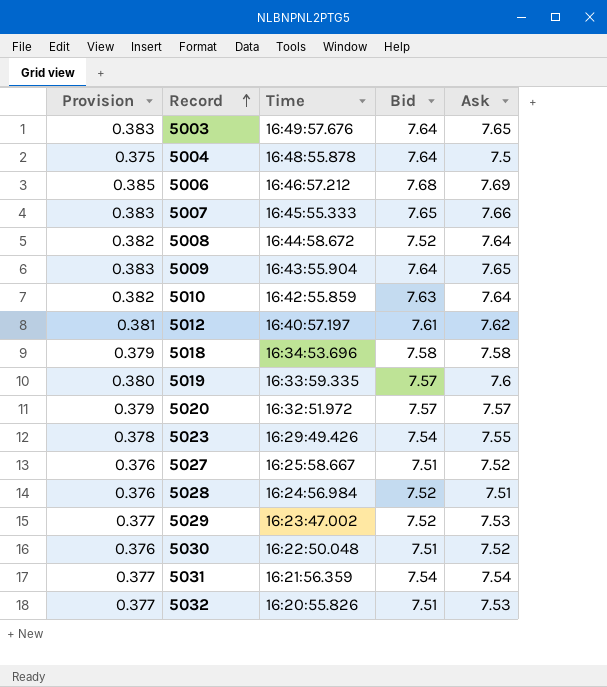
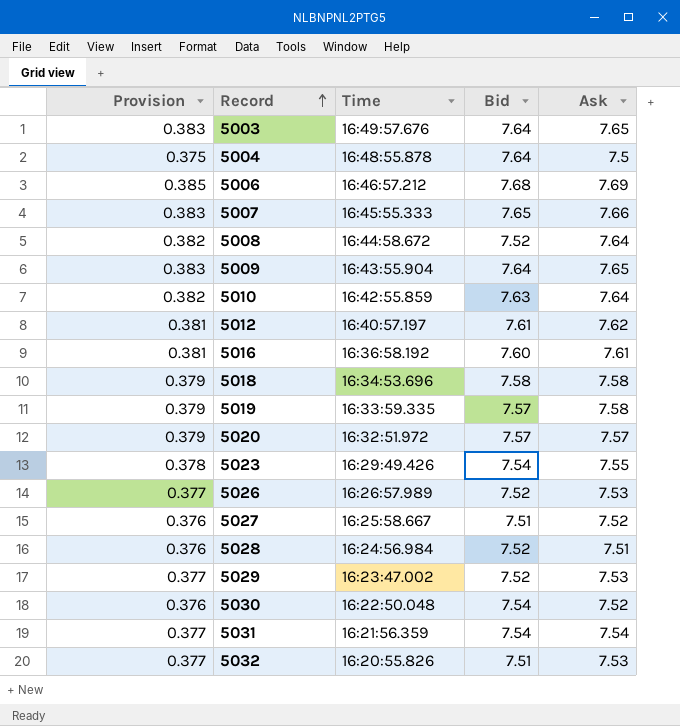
row 5016: none -> 0.381 | 16:36:58.192 | 7.60 | 7.61
5019 | Provision: 0.380 -> 0.379
5019 | Ask: 7.6 -> 7.58
row 5026: none -> 0.377 | 16:26:57.989 | 7.52 | 7.53
5030 | Bid: 7.51 -> 7.54

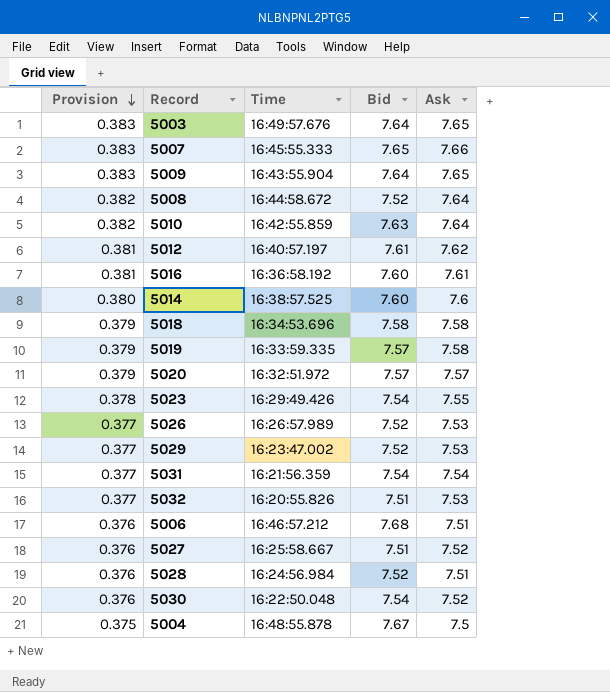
row order: Record ascending -> Provision descending
row 5014: none -> 0.380 | 16:38:57.525 | 7.60 | 7.6
5006 | Provision: 0.385 -> 0.376
5006 | Ask: 7.69 -> 7.51
5004 | Bid: 7.64 -> 7.67

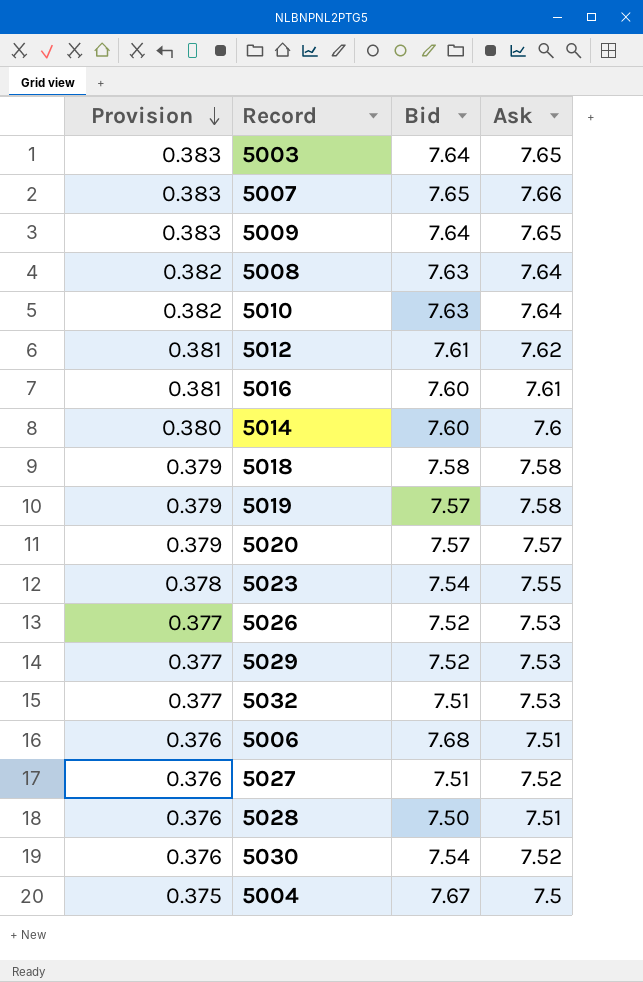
column Time | position: 3 -> none
row 5031: 0.377 | 16:21:56.359 | 7.54 | 7.54 -> none
5008 | Bid: 7.52 -> 7.63
5028 | Bid: 7.52 -> 7.50

